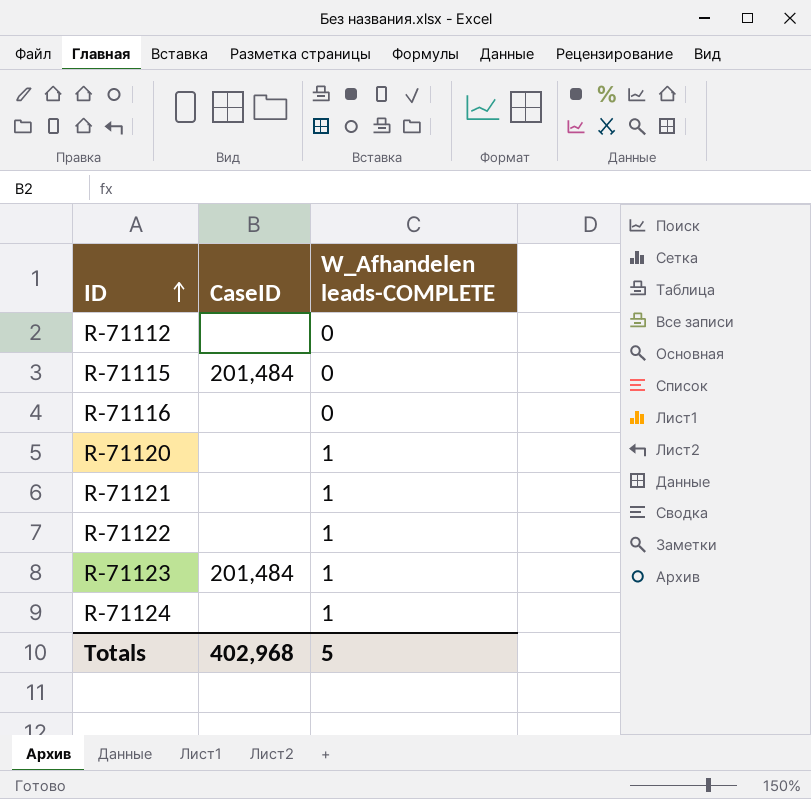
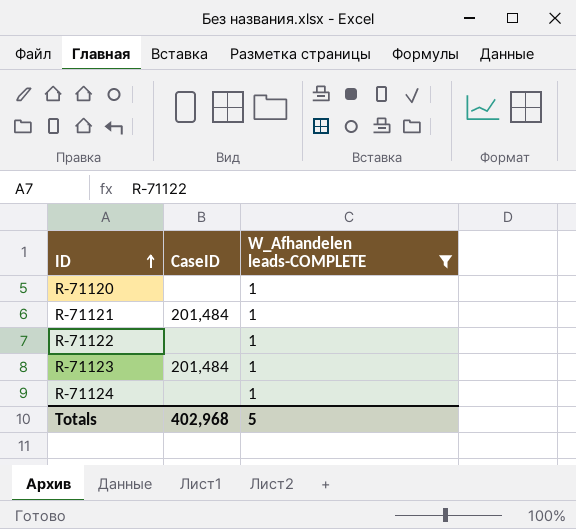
filter: none -> W_Afhandelen leads-COMPLETE = 1
R-71121 | CaseID: none -> 201,484

